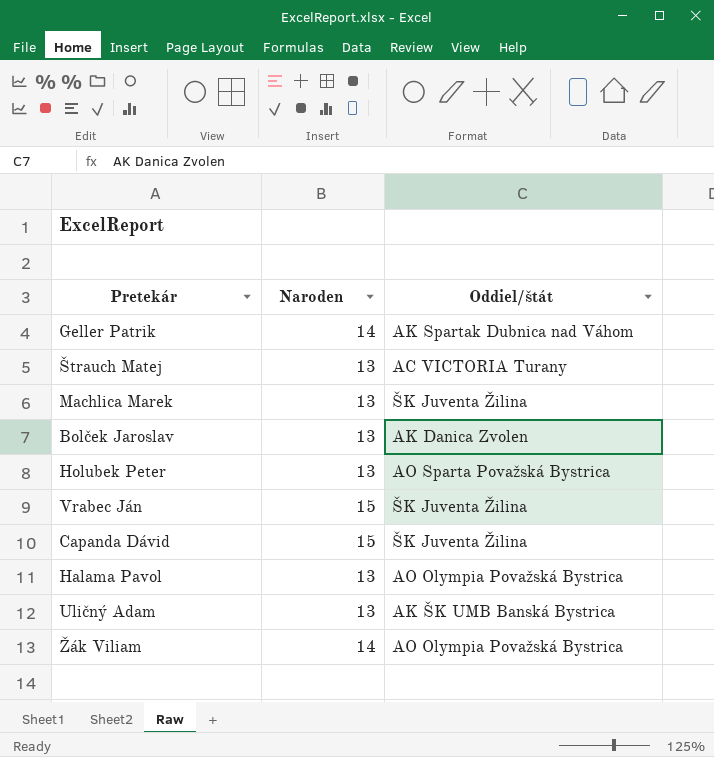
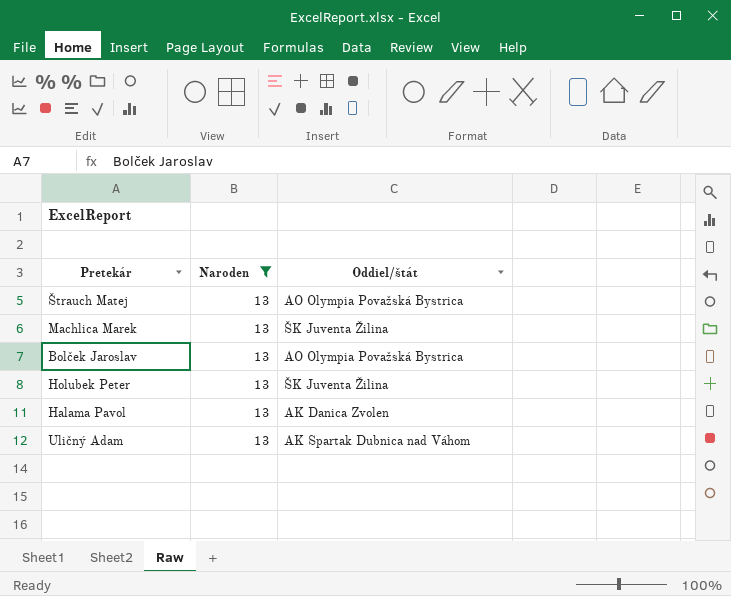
filter: none -> Naroden = 13
Štrauch Matej | Oddiel/štát: AC VICTORIA Turany -> AO Olympia Považská Bystrica
Bolček Jaroslav | Oddiel/štát: AK Danica Zvolen -> AO Olympia Považská Bystrica
Holubek Peter | Oddiel/štát: AO Sparta Považská Bystrica -> ŠK Juventa Žilina
Halama Pavol | Oddiel/štát: AO Olympia Považská Bystrica -> AK Danica Zvolen
Uličný Adam | Oddiel/štát: AK ŠK UMB Banská Bystrica -> AK Spartak Dubnica nad Váhom

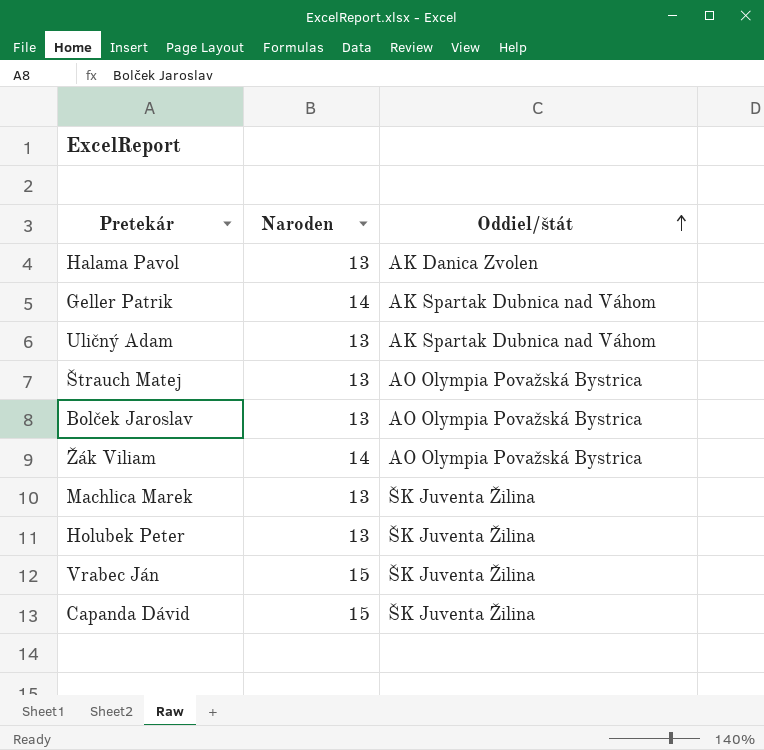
filter: Naroden = 13 -> none
row order: none -> Oddiel/štát ascending

